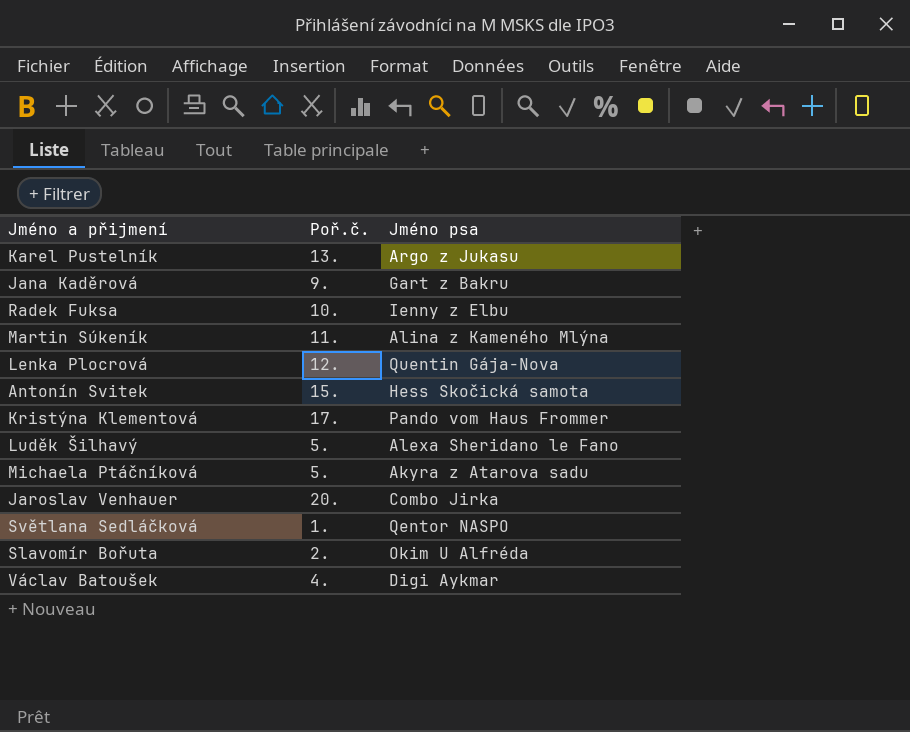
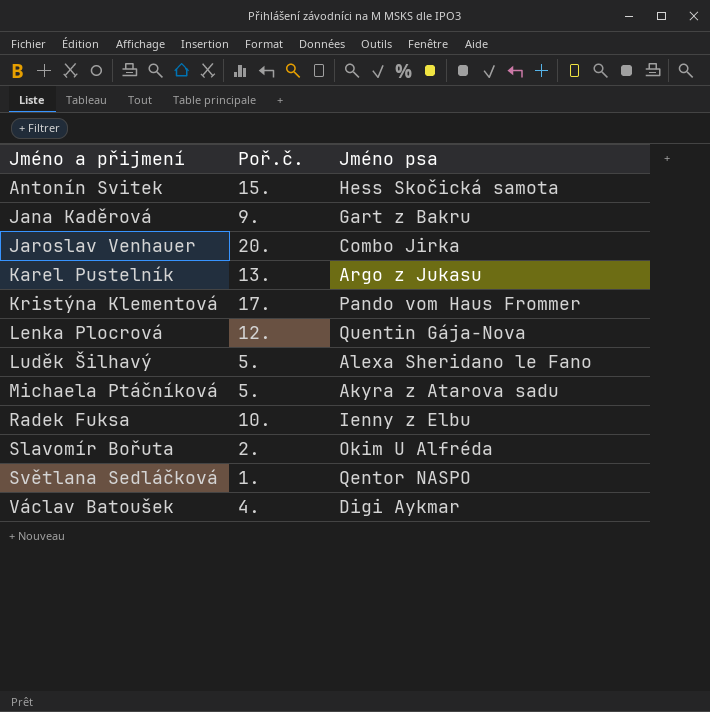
row order: none -> Jméno a přijmení ascending
row Martin Súkeník: 11. | Alina z Kameného Mlýna -> none

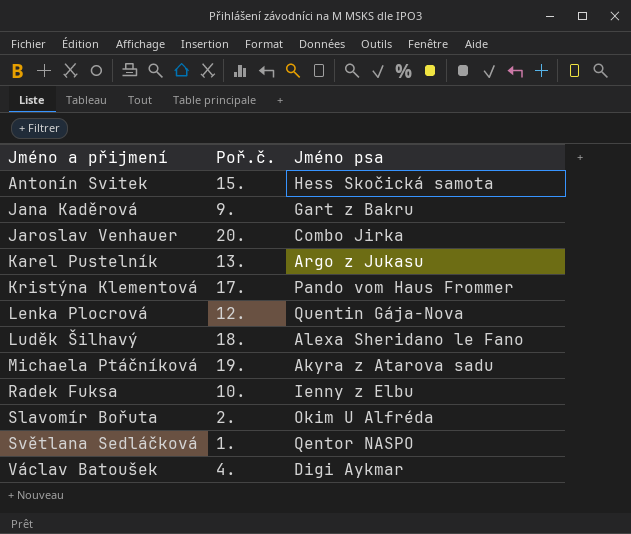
Luděk Šilhavý | Poř.č.: 5. -> 18.
Michaela Ptáčníková | Poř.č.: 5. -> 19.

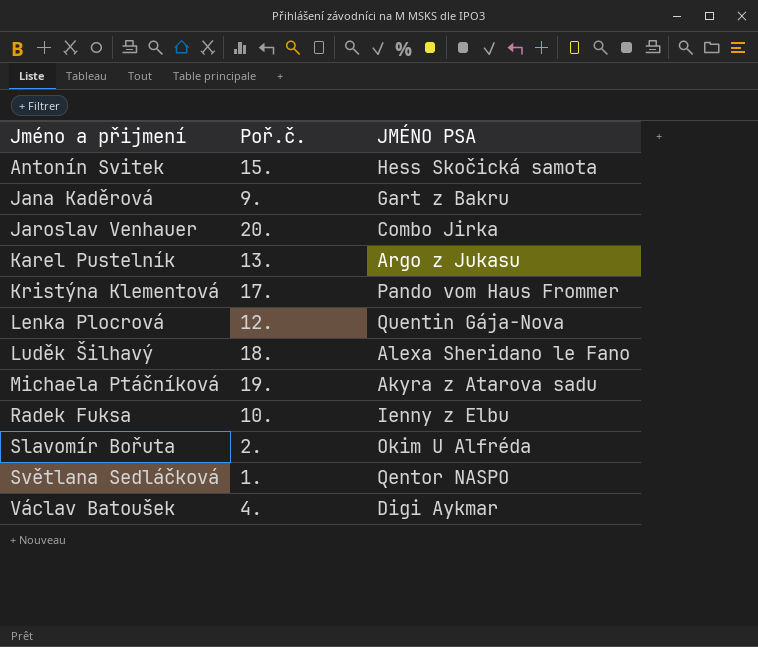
column name: Jméno psa -> JMÉNO PSA

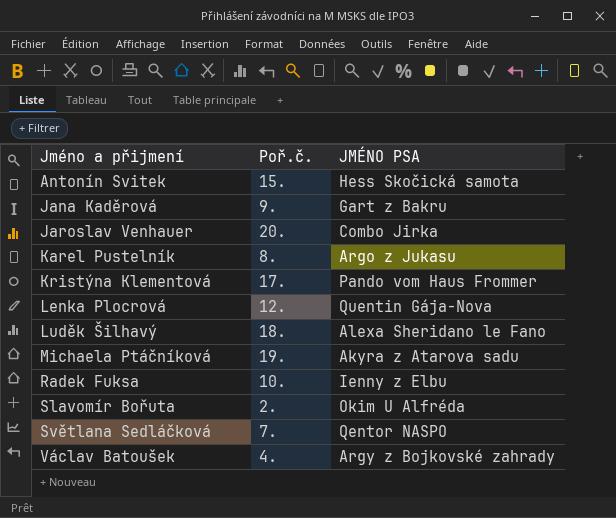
Karel Pustelník | Poř.č.: 13. -> 8.
Světlana Sedláčková | Poř.č.: 1. -> 7.
Václav Batoušek | JMÉNO PSA: Digi Aykmar -> Argy z Bojkovské zahrady

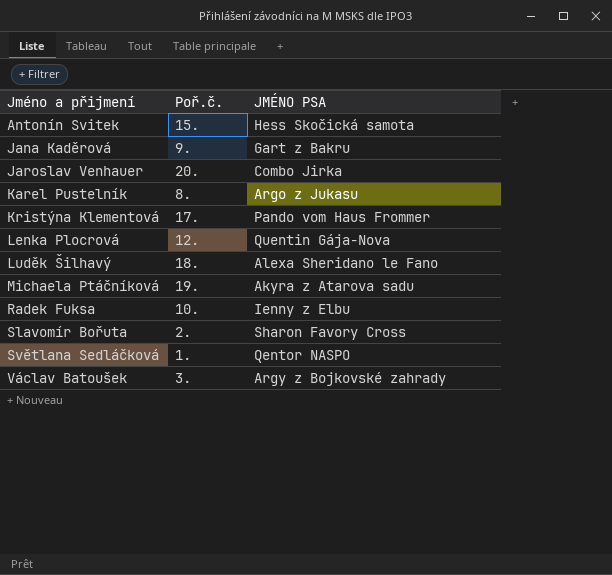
Slavomír Bořuta | JMÉNO PSA: Okim U Alfréda -> Sharon Favory Cross
Světlana Sedláčková | Poř.č.: 7. -> 1.
Václav Batoušek | Poř.č.: 4. -> 3.

